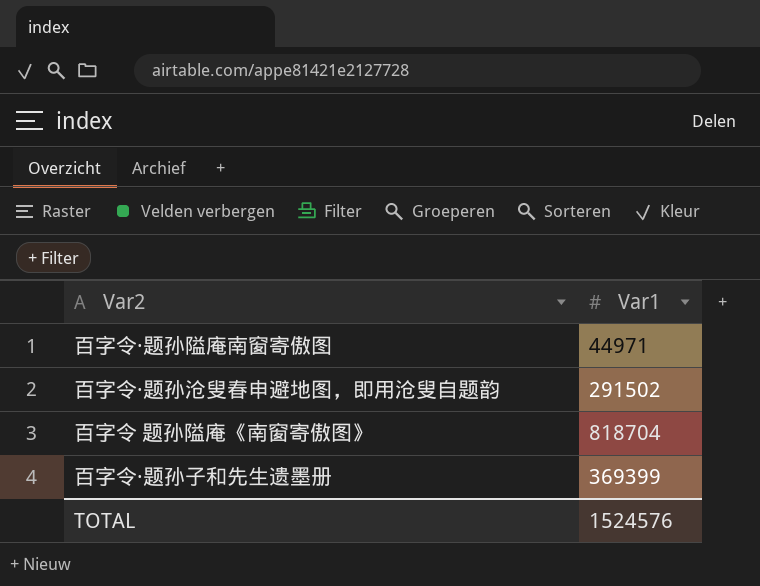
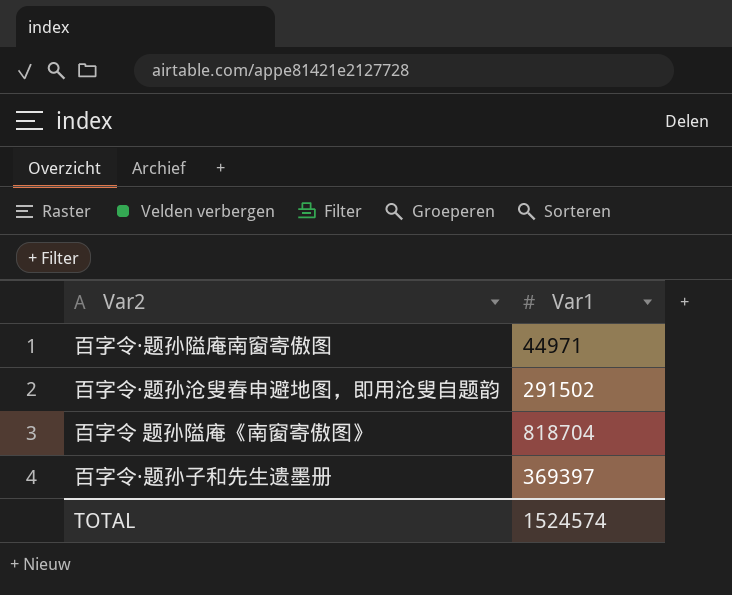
百字令·题孙子和先生遗墨册 | Var1: 369399 -> 369397
TOTAL | Var1: 1524576 -> 1524574

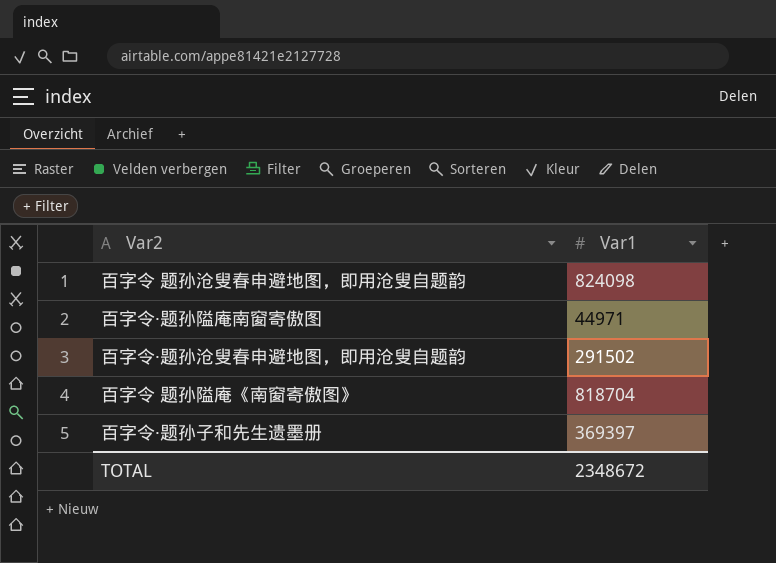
row 百字令 题孙沧叟春申避地图，即用沧叟自题韵: none -> 824098
TOTAL | Var1: 1524574 -> 2348672

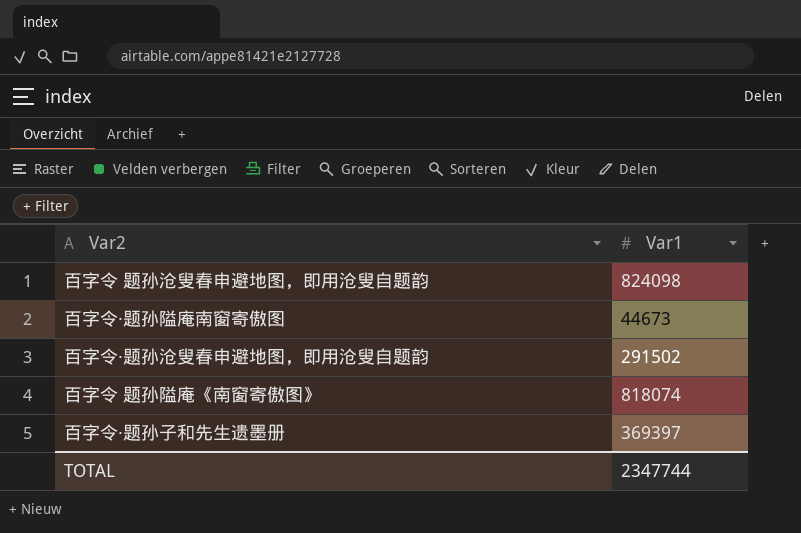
百字令·题孙隘庵南窗寄傲图 | Var1: 44971 -> 44673
百字令 题孙隘庵《南窗寄傲图》 | Var1: 818704 -> 818074
TOTAL | Var1: 2348672 -> 2347744

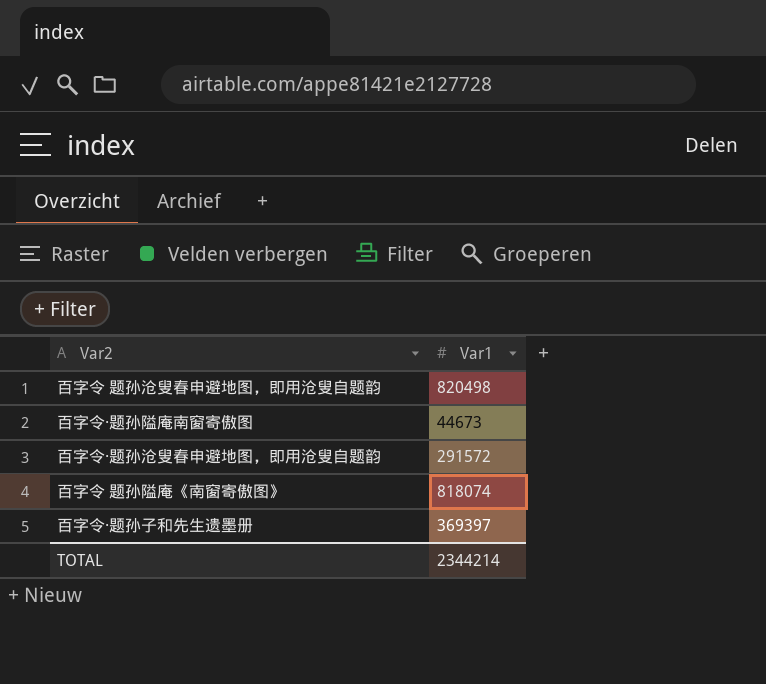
百字令 题孙沧叟春申避地图，即用沧叟自题韵 | Var1: 824098 -> 820498
百字令·题孙沧叟春申避地图，即用沧叟自题韵 | Var1: 291502 -> 291572
TOTAL | Var1: 2347744 -> 2344214

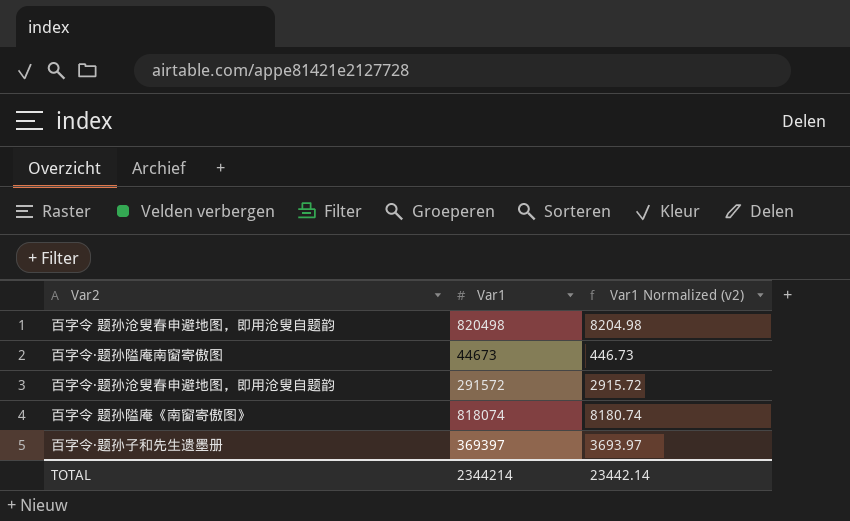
column Var1 Normalized (v2) | formula: none -> [Var1] * 0.01

